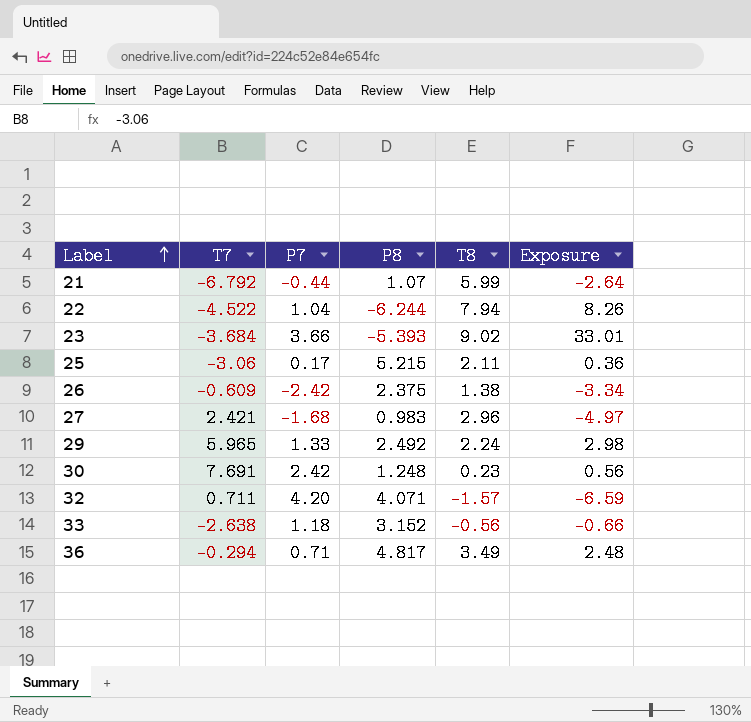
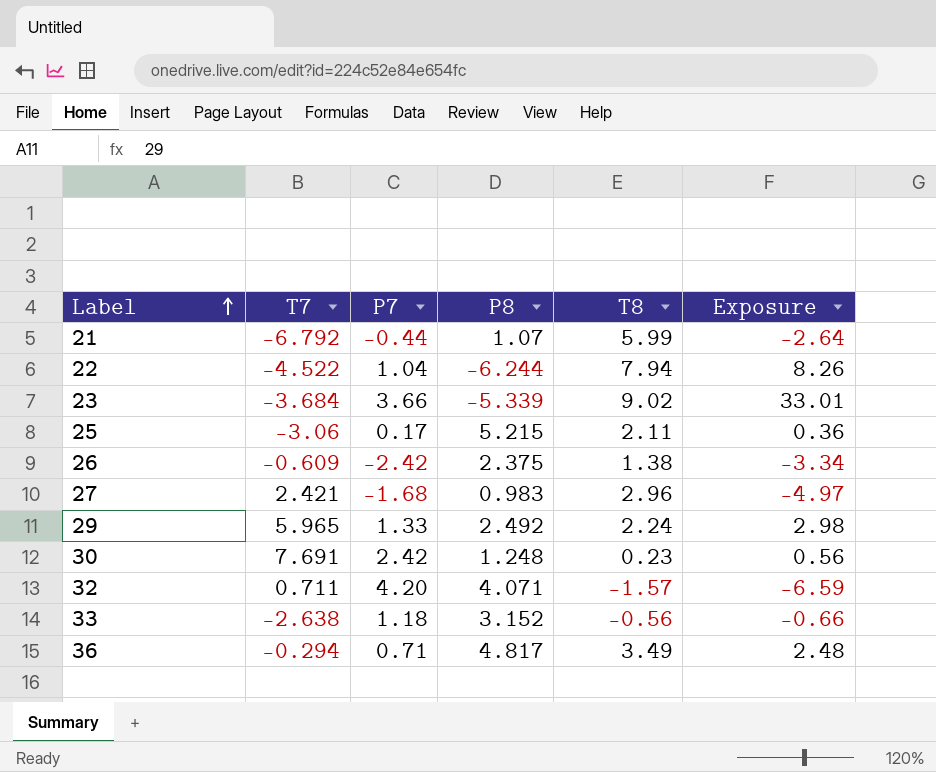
23 | P8: -5.393 -> -5.339

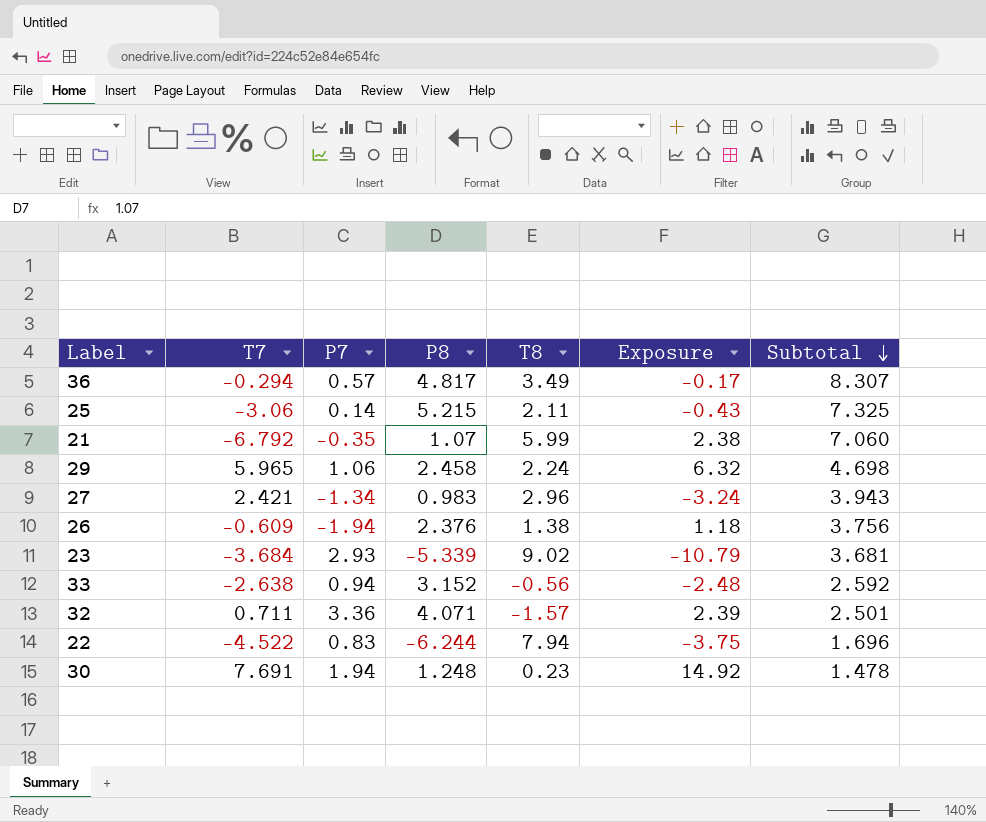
row order: Label ascending -> Subtotal descending
column Exposure | formula: [P7] * [T8] -> [T7] * [P7]
column Subtotal | formula: none -> [P8] + [T8]
36 | P7: 0.71 -> 0.57
25 | P7: 0.17 -> 0.14
21 | P7: -0.44 -> -0.35
29 | P7: 1.33 -> 1.06
29 | P8: 2.492 -> 2.458
27 | P7: -1.68 -> -1.34
26 | P7: -2.42 -> -1.94
26 | P8: 2.375 -> 2.376
23 | P7: 3.66 -> 2.93
33 | P7: 1.18 -> 0.94
32 | P7: 4.20 -> 3.36
22 | P7: 1.04 -> 0.83
30 | P7: 2.42 -> 1.94

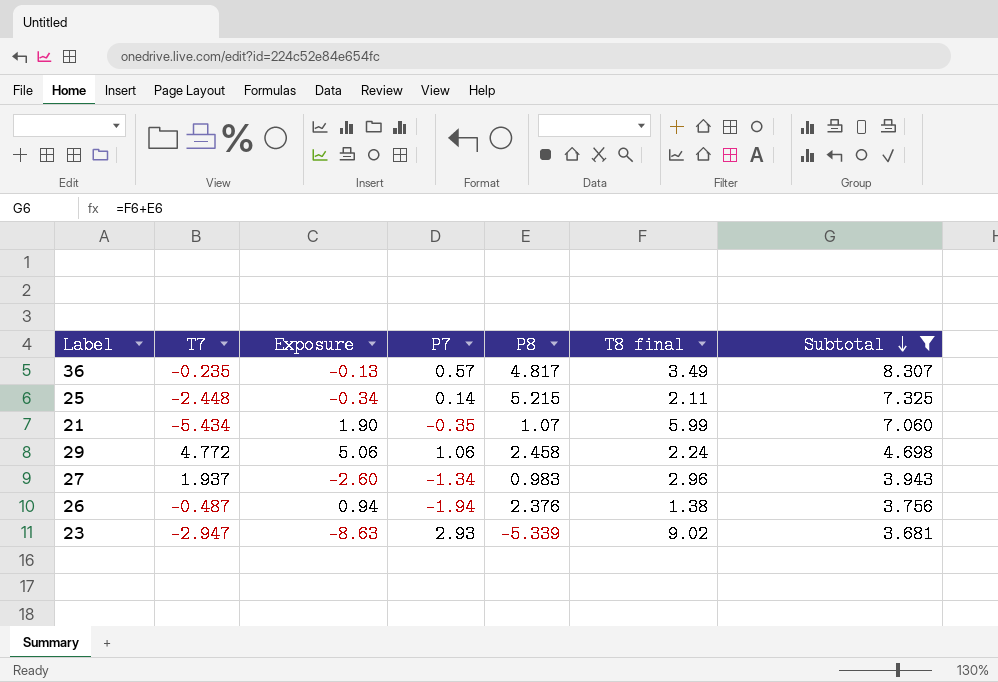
filter: none -> Subtotal >= 3.681
column Exposure | position: 6 -> 3
column name: T8 -> T8 final
36 | T7: -0.294 -> -0.235
36 | Exposure: -0.17 -> -0.13
25 | T7: -3.06 -> -2.448
25 | Exposure: -0.43 -> -0.34
21 | T7: -6.792 -> -5.434
21 | Exposure: 2.38 -> 1.90
29 | T7: 5.965 -> 4.772
29 | Exposure: 6.32 -> 5.06
27 | T7: 2.421 -> 1.937
27 | Exposure: -3.24 -> -2.60
26 | T7: -0.609 -> -0.487
26 | Exposure: 1.18 -> 0.94
23 | T7: -3.684 -> -2.947
23 | Exposure: -10.79 -> -8.63

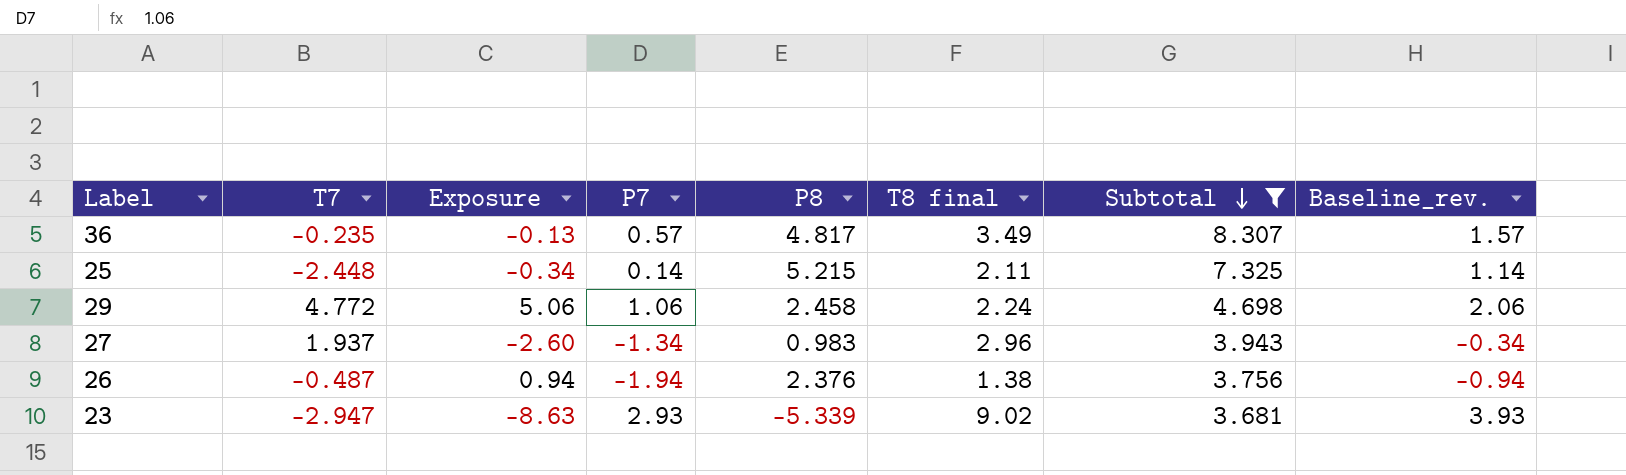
column Baseline_rev. | formula: none -> [P7] + 1
row 21: -5.434 | 1.90 | -0.35 | 1.07 | 5.99 | 7.060 -> none

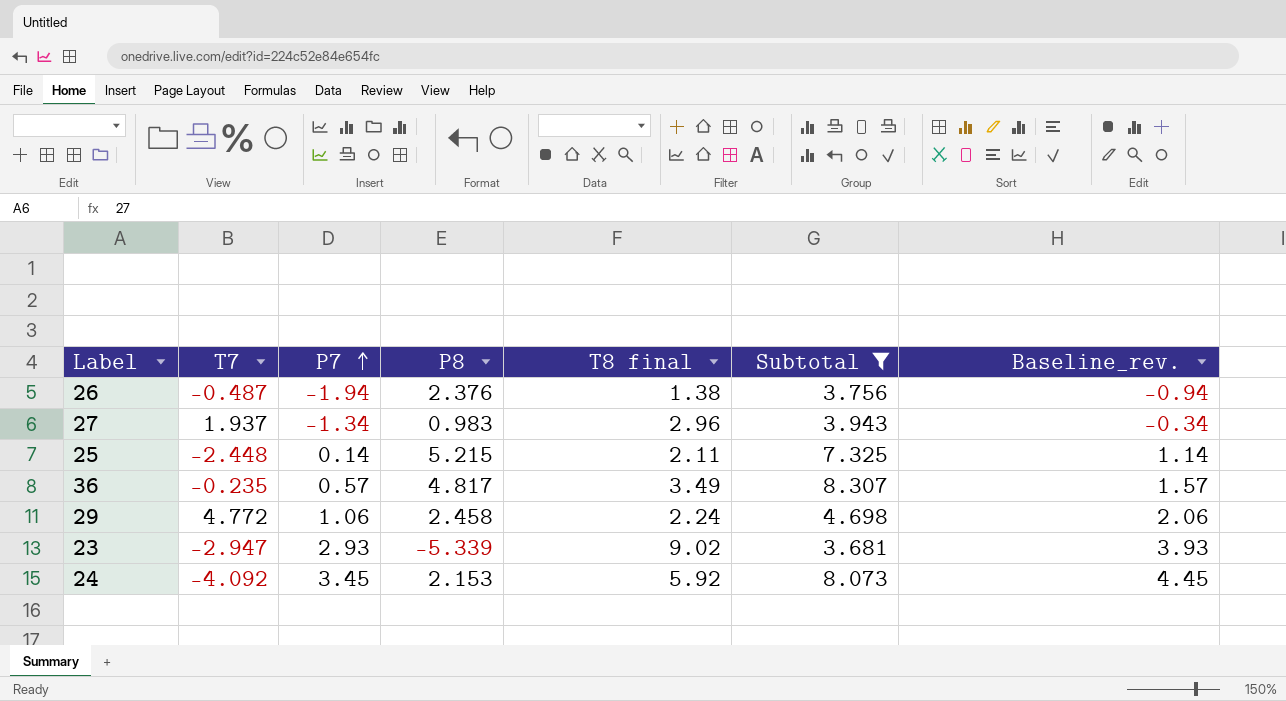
row order: Subtotal descending -> P7 ascending
column Exposure | formula: [T7] * [P7] -> none
row 24: none -> -4.092 | 3.45 | 2.153 | 5.92 | 8.073 | 4.45

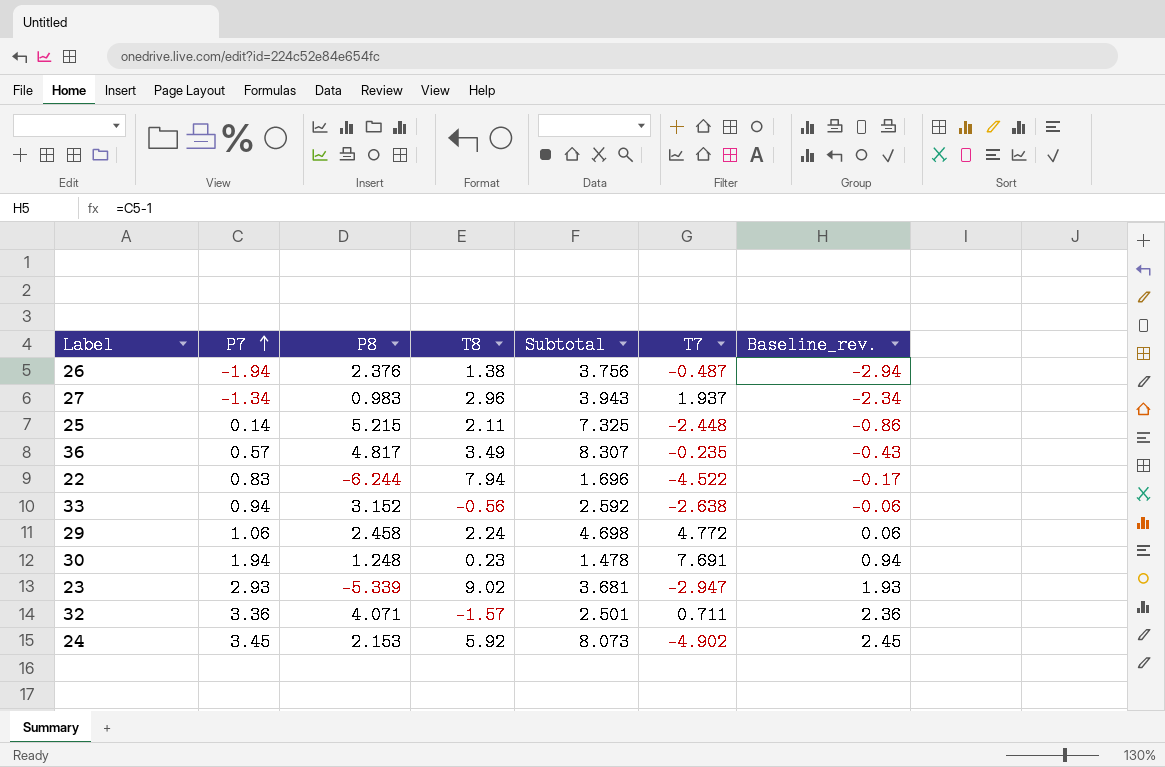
filter: Subtotal >= 3.681 -> none
column name: T8 final -> T8
column T7 | position: 2 -> 6
column Baseline_rev. | formula: [P7] + 1 -> [P7] - 1
24 | T7: -4.092 -> -4.902

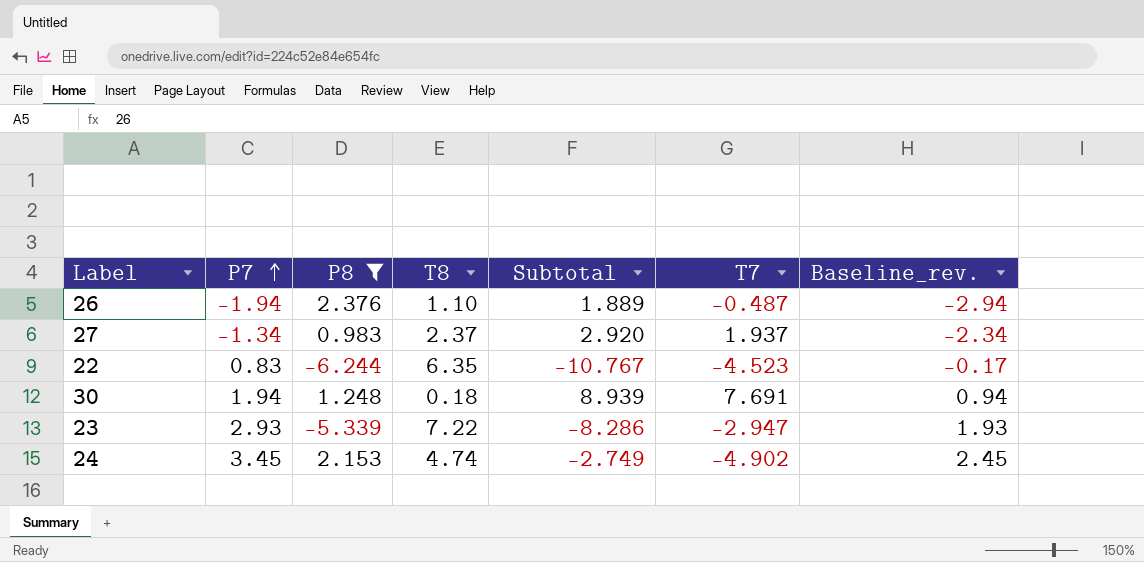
filter: none -> P8 <= 2.376
column Subtotal | formula: [P8] + [T8] -> [P8] + [T7]
26 | T8: 1.38 -> 1.10
27 | T8: 2.96 -> 2.37
22 | T8: 7.94 -> 6.35
22 | T7: -4.522 -> -4.523
30 | T8: 0.23 -> 0.18
23 | T8: 9.02 -> 7.22
24 | T8: 5.92 -> 4.74

